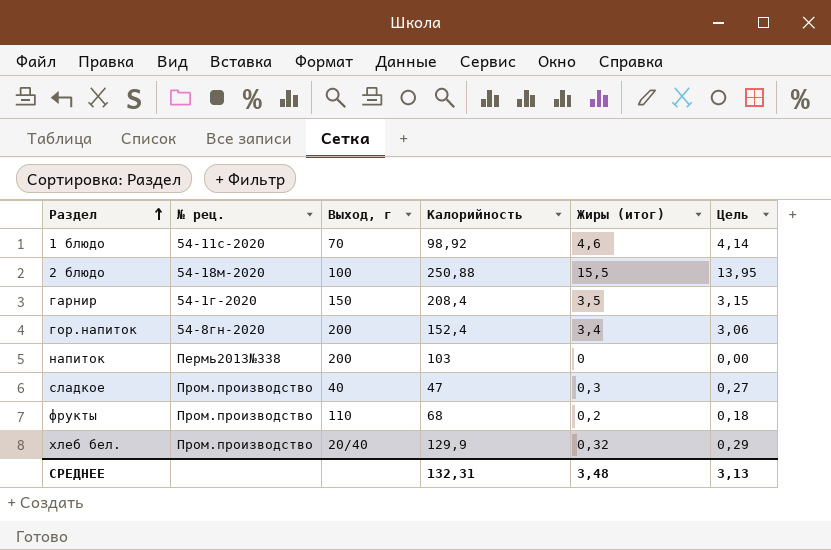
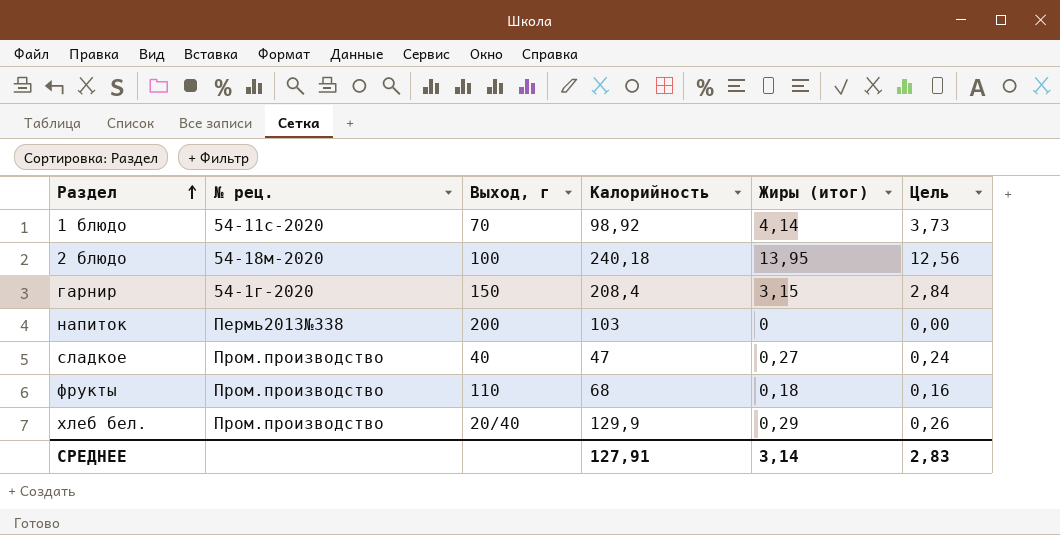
row гор.напиток: 54-8гн-2020 | 200 | 152,4 | 3,4 | 3,06 -> none
1 блюдо | Жиры (итог): 4,6 -> 4,14
1 блюдо | Цель: 4,14 -> 3,73
2 блюдо | Калорийность: 250,88 -> 240,18
2 блюдо | Жиры (итог): 15,5 -> 13,95
2 блюдо | Цель: 13,95 -> 12,56
гарнир | Жиры (итог): 3,5 -> 3,15
гарнир | Цель: 3,15 -> 2,84
сладкое | Жиры (итог): 0,3 -> 0,27
сладкое | Цель: 0,27 -> 0,24
фрукты | Жиры (итог): 0,2 -> 0,18
фрукты | Цель: 0,18 -> 0,16
хлеб бел. | Жиры (итог): 0,32 -> 0,29
хлеб бел. | Цель: 0,29 -> 0,26
СРЕДНЕЕ | Калорийность: 132,31 -> 127,91
СРЕДНЕЕ | Жиры (итог): 3,48 -> 3,14
СРЕДНЕЕ | Цель: 3,13 -> 2,83

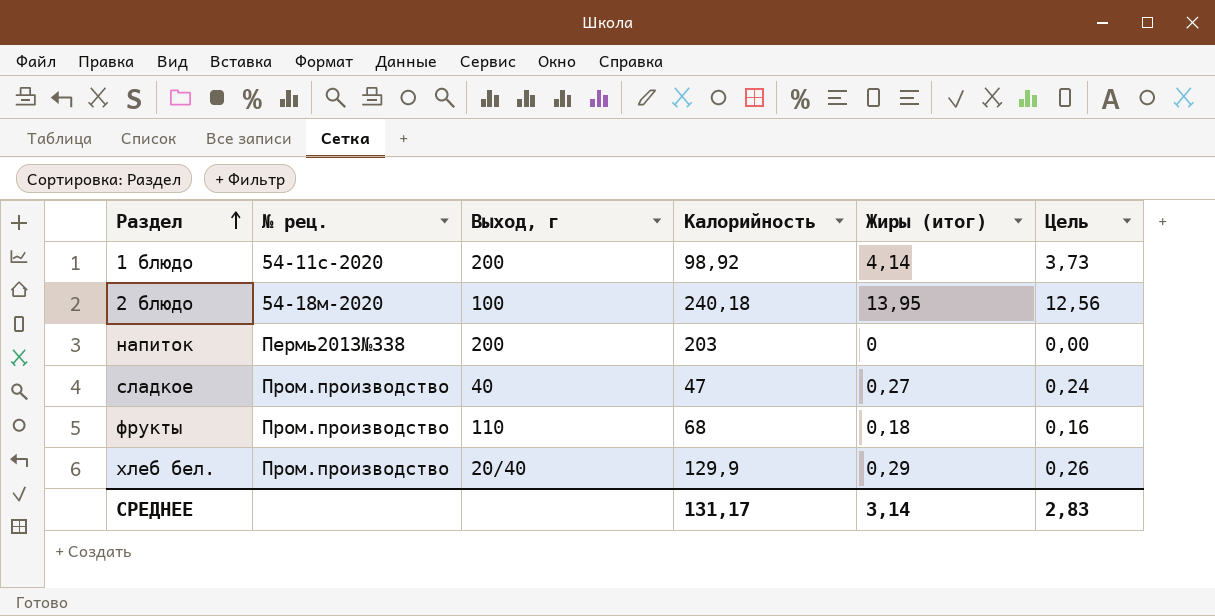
row гарнир: 54-1г-2020 | 150 | 208,4 | 3,15 | 2,84 -> none
1 блюдо | Выход, г: 70 -> 200
напиток | Калорийность: 103 -> 203
СРЕДНЕЕ | Калорийность: 127,91 -> 131,17

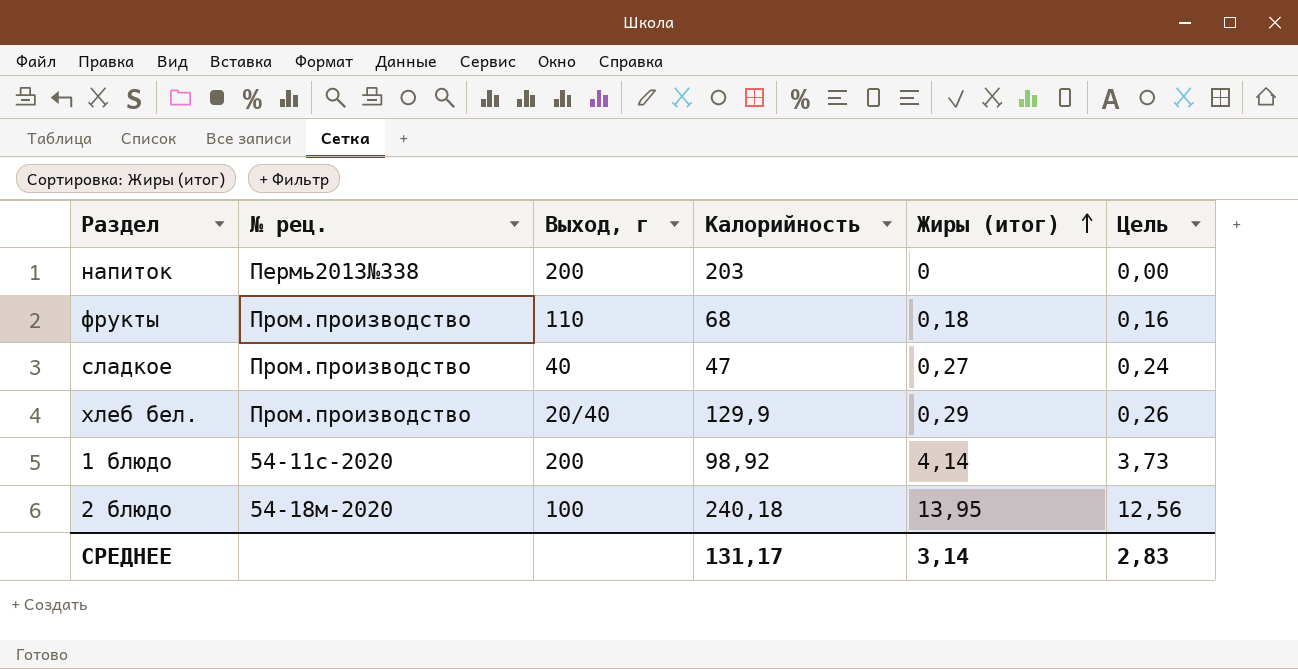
row order: Раздел ascending -> Жиры (итог) ascending

